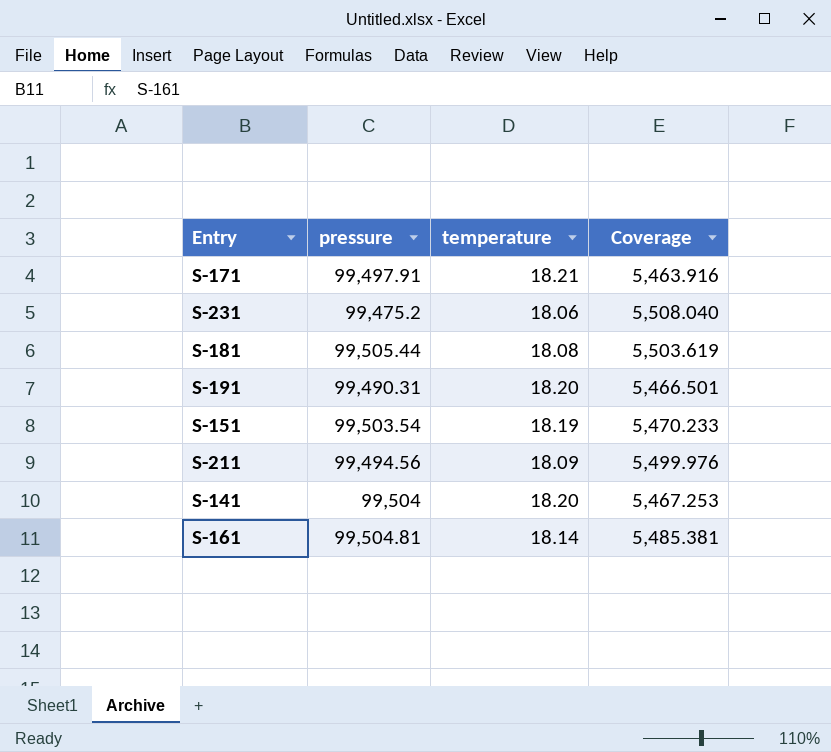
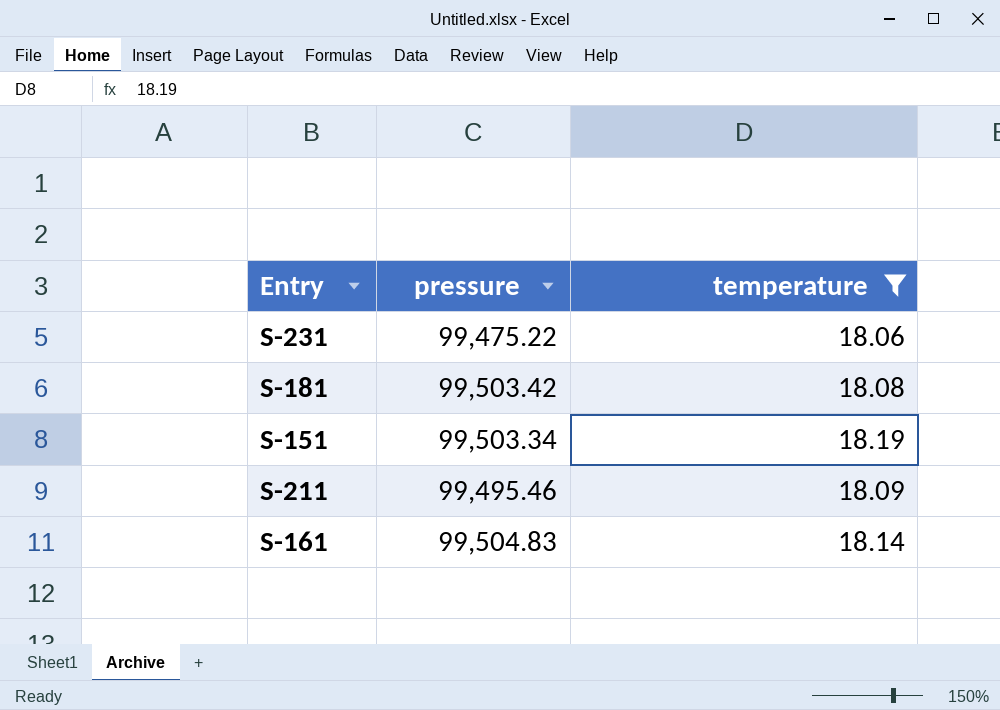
filter: none -> temperature <= 18.19
column Coverage | formula: [pressure] / [temperature] -> none
S-231 | pressure: 99,475.2 -> 99,475.22
S-181 | pressure: 99,505.44 -> 99,503.42
S-151 | pressure: 99,503.54 -> 99,503.34
S-211 | pressure: 99,494.56 -> 99,495.46
S-161 | pressure: 99,504.81 -> 99,504.83

